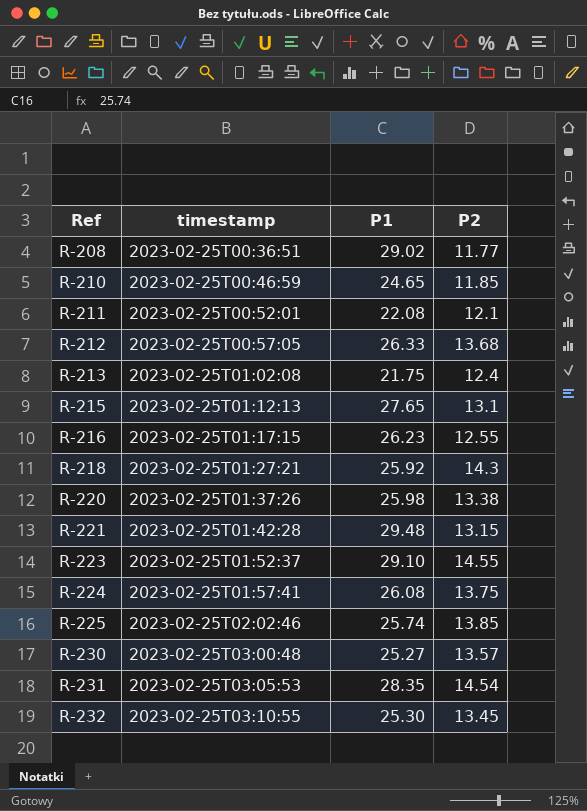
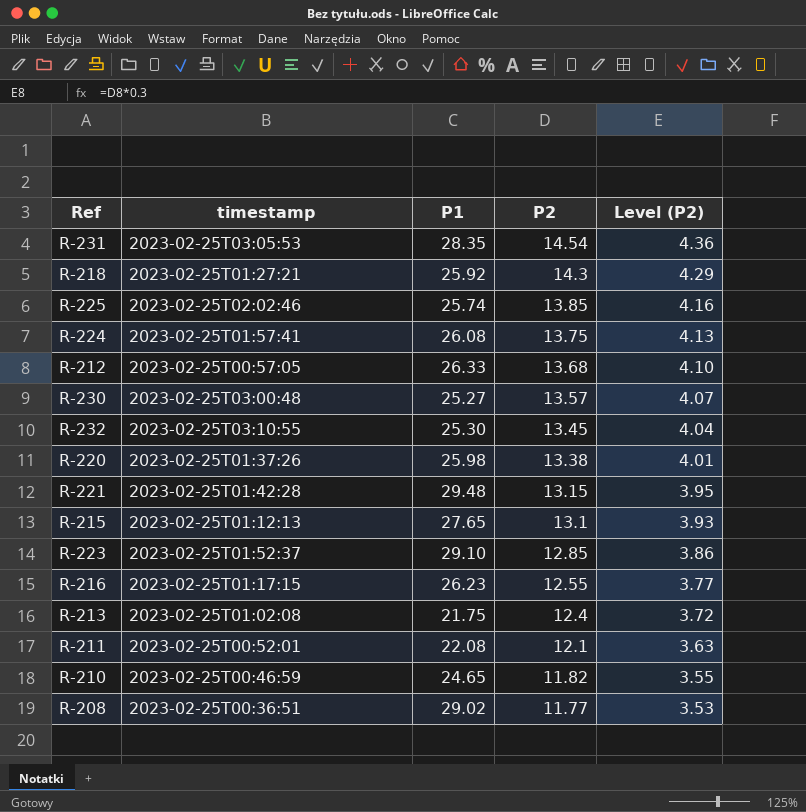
row order: Ref ascending -> P2 descending
column Level (P2) | formula: none -> [P2] * 0.3
R-223 | P2: 14.55 -> 12.85
R-210 | P2: 11.85 -> 11.82

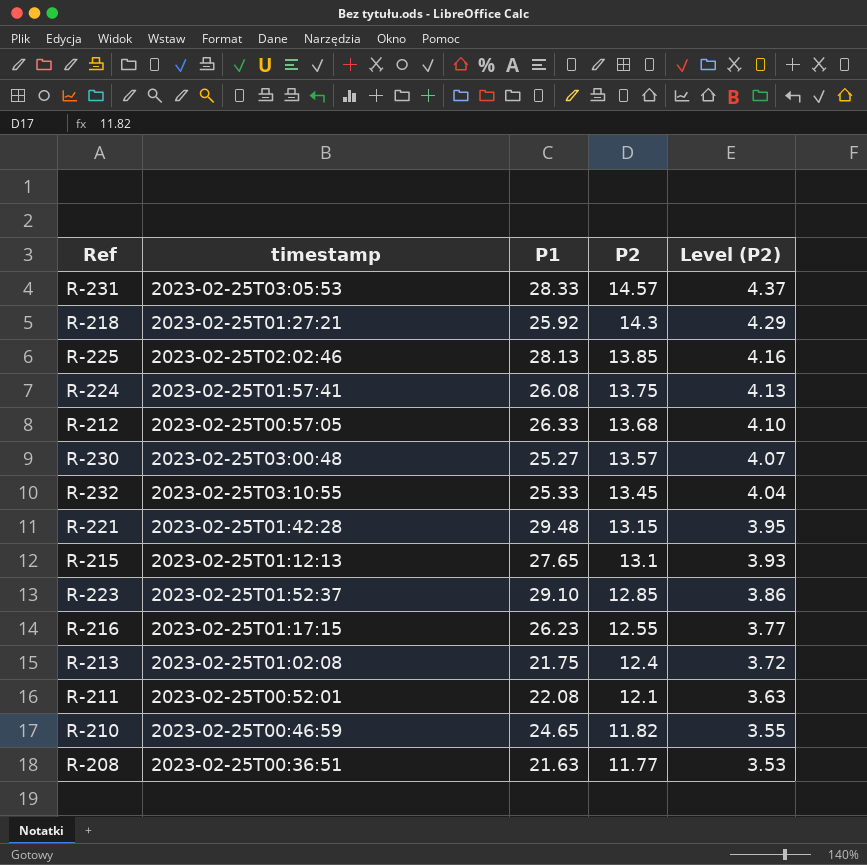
row R-220: 2023-02-25T01:37:26 | 25.98 | 13.38 | 4.01 -> none
R-231 | P1: 28.35 -> 28.33
R-231 | P2: 14.54 -> 14.57
R-231 | Level (P2): 4.36 -> 4.37
R-225 | P1: 25.74 -> 28.13
R-232 | P1: 25.30 -> 25.33
R-208 | P1: 29.02 -> 21.63

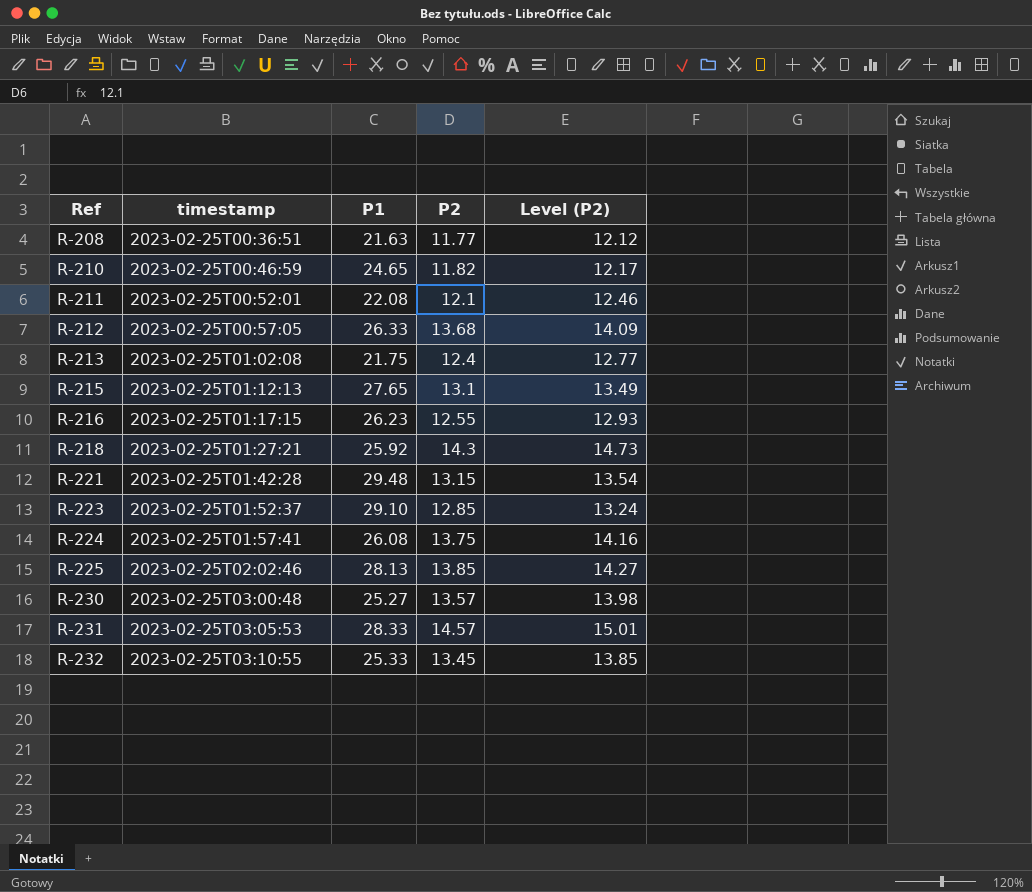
row order: P2 descending -> Ref ascending
column Level (P2) | formula: [P2] * 0.3 -> [P2] * 1.03

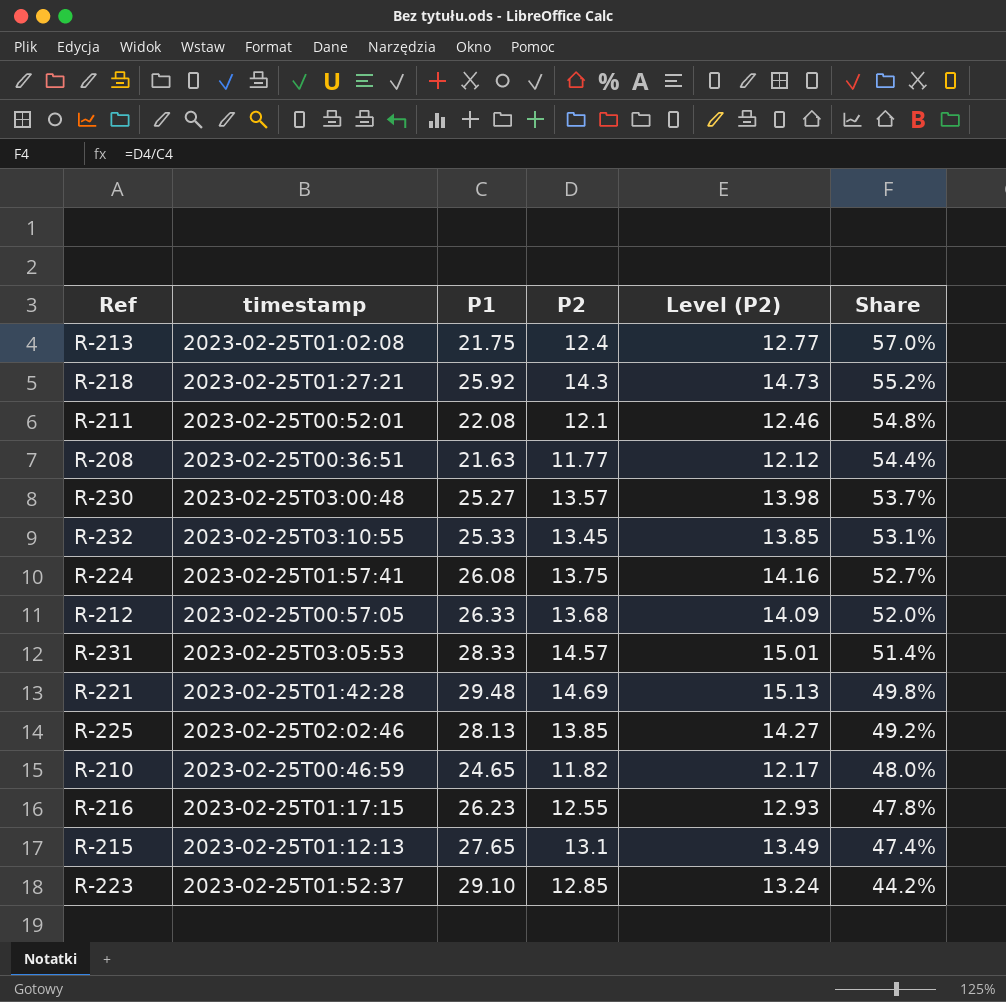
row order: Ref ascending -> Share descending
column Share | formula: none -> [P2] / [P1]
R-221 | P2: 13.15 -> 14.69
R-221 | Level (P2): 13.54 -> 15.13

